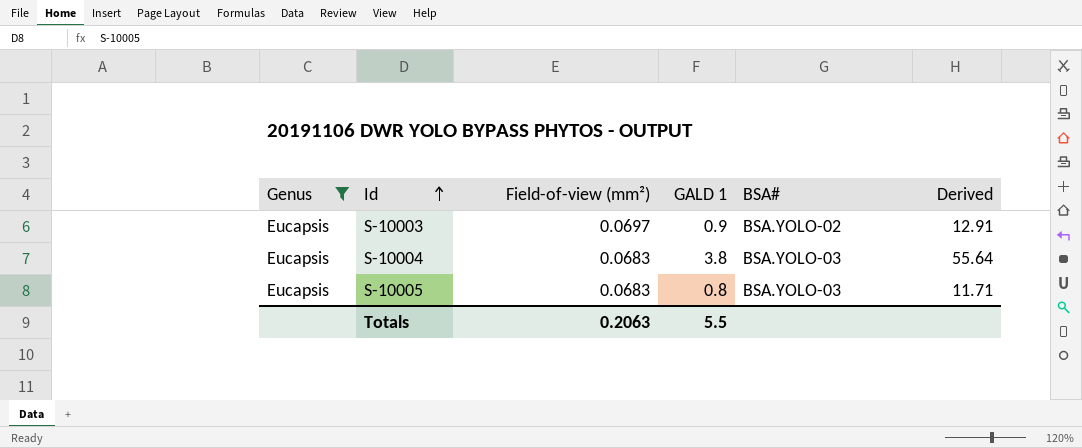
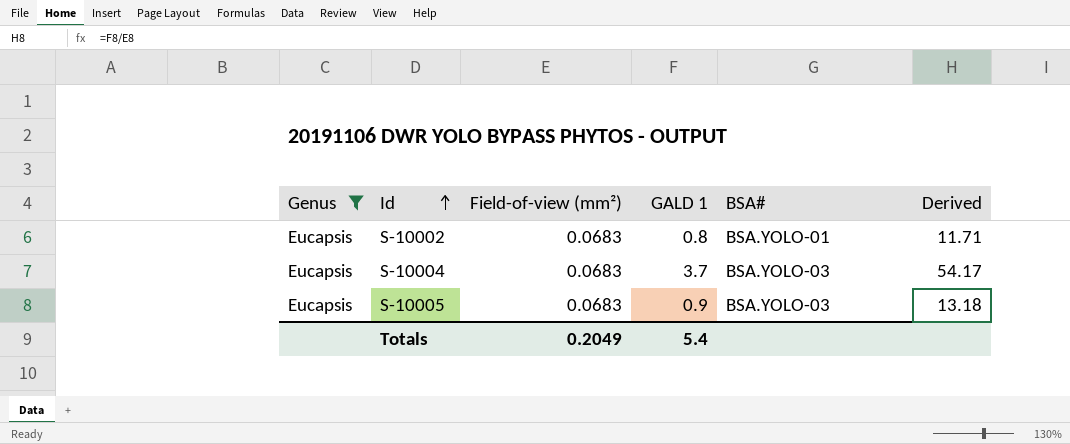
row S-10003: Eucapsis | 0.0697 | 0.9 | BSA.YOLO-02 | 12.91 -> none
row S-10002: none -> Eucapsis | 0.0683 | 0.8 | BSA.YOLO-01 | 11.71
S-10004 | GALD 1: 3.8 -> 3.7
S-10004 | Derived: 55.64 -> 54.17
S-10005 | GALD 1: 0.8 -> 0.9
S-10005 | Derived: 11.71 -> 13.18
Totals | Field-of-view (mm²): 0.2063 -> 0.2049
Totals | GALD 1: 5.5 -> 5.4

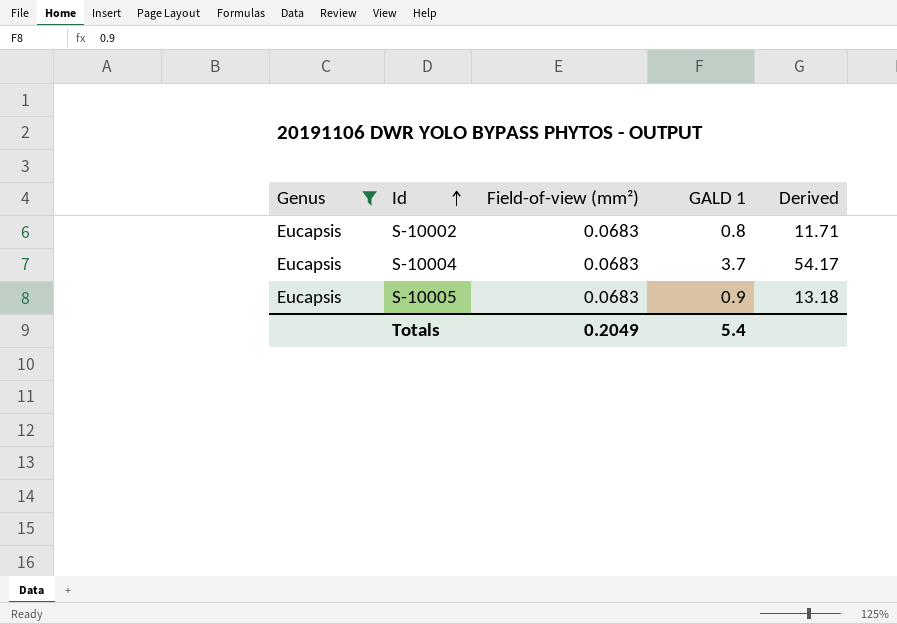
column BSA# | position: 5 -> none

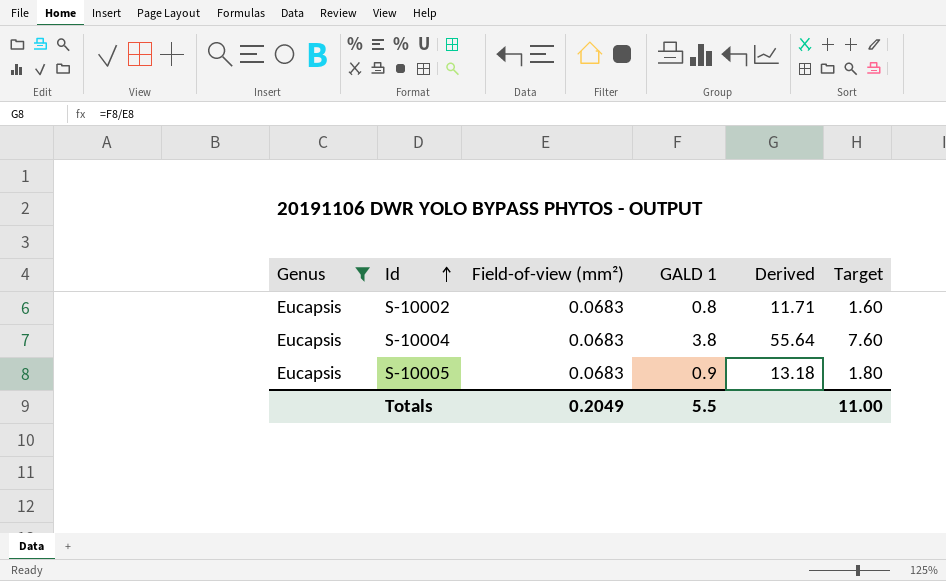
column Target | formula: none -> [GALD 1] * 2
S-10004 | GALD 1: 3.7 -> 3.8
S-10004 | Derived: 54.17 -> 55.64
Totals | GALD 1: 5.4 -> 5.5

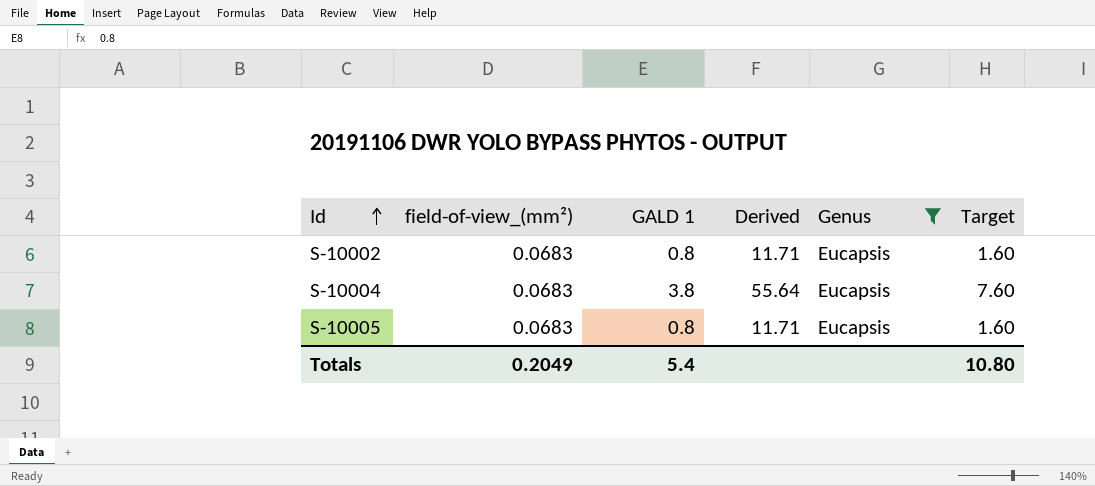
column name: Field-of-view (mm²) -> field-of-view_(mm²)
column Genus | position: 1 -> 5
S-10005 | GALD 1: 0.9 -> 0.8
S-10005 | Derived: 13.18 -> 11.71
S-10005 | Target: 1.80 -> 1.60
Totals | GALD 1: 5.5 -> 5.4
Totals | Target: 11.00 -> 10.80

